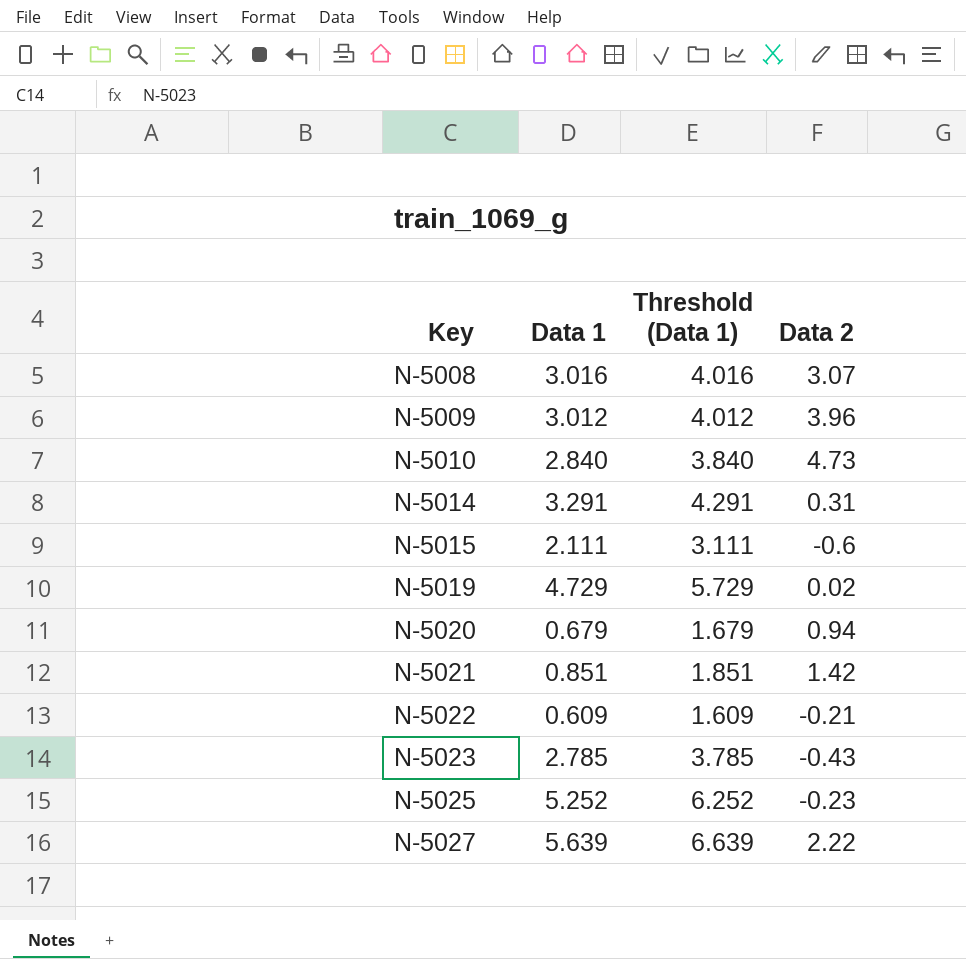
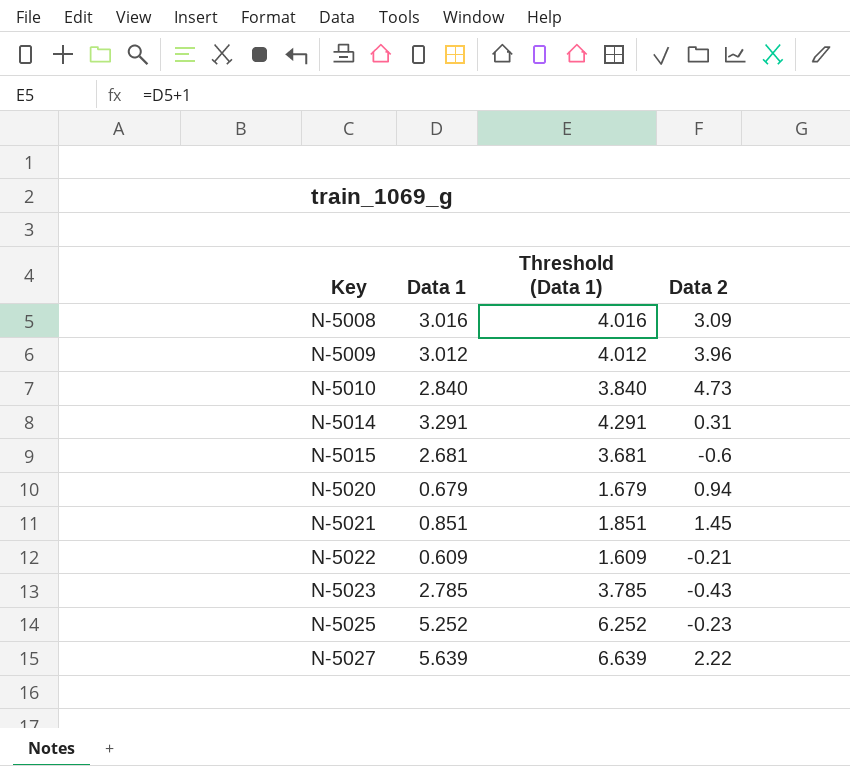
row N-5019: 4.729 | 5.729 | 0.02 -> none
N-5008 | Data 2: 3.07 -> 3.09
N-5015 | Data 1: 2.111 -> 2.681
N-5015 | Threshold (Data 1): 3.111 -> 3.681
N-5021 | Data 2: 1.42 -> 1.45

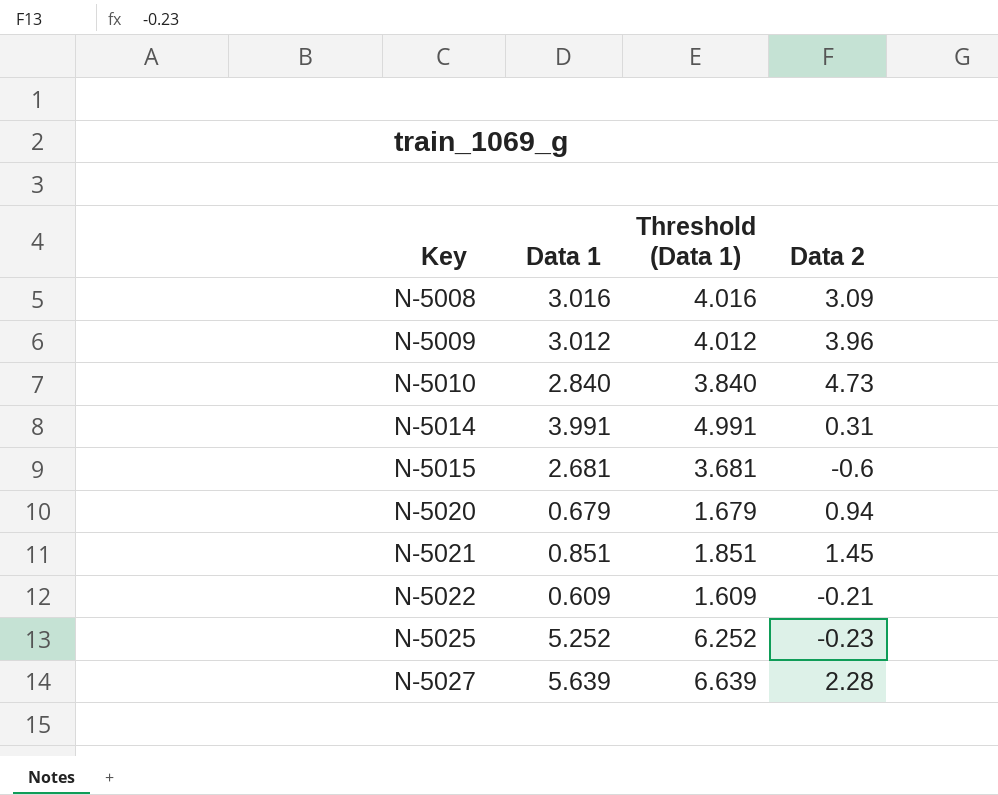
row N-5023: 2.785 | 3.785 | -0.43 -> none
N-5014 | Data 1: 3.291 -> 3.991
N-5014 | Threshold (Data 1): 4.291 -> 4.991
N-5027 | Data 2: 2.22 -> 2.28

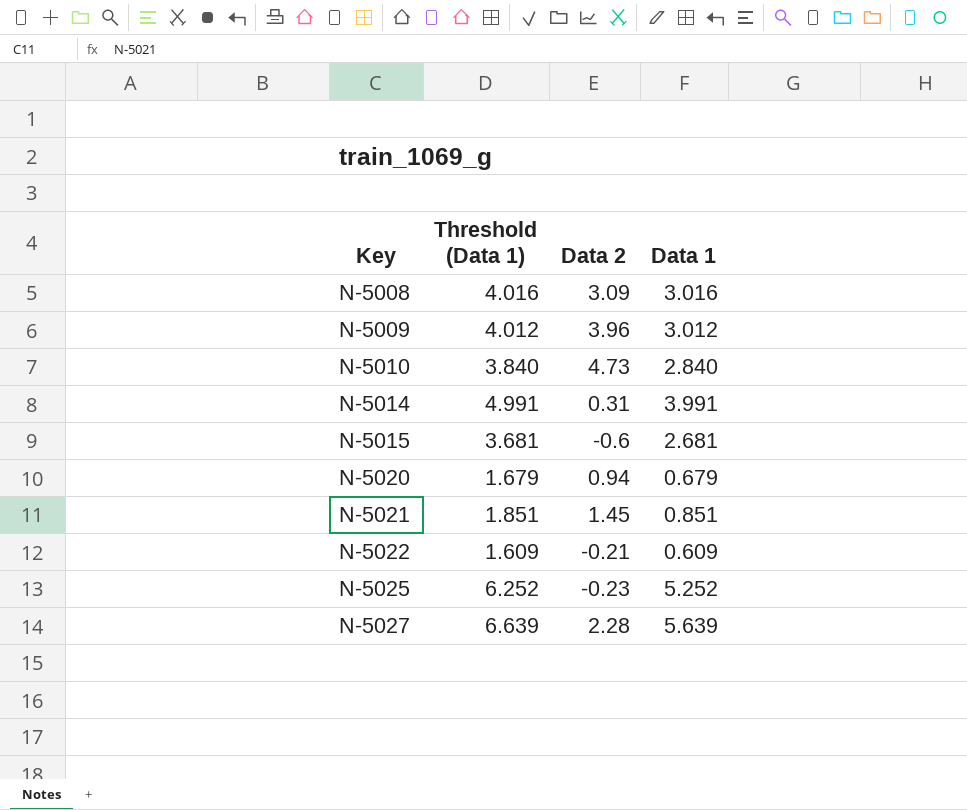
column Data 1 | position: 2 -> 4

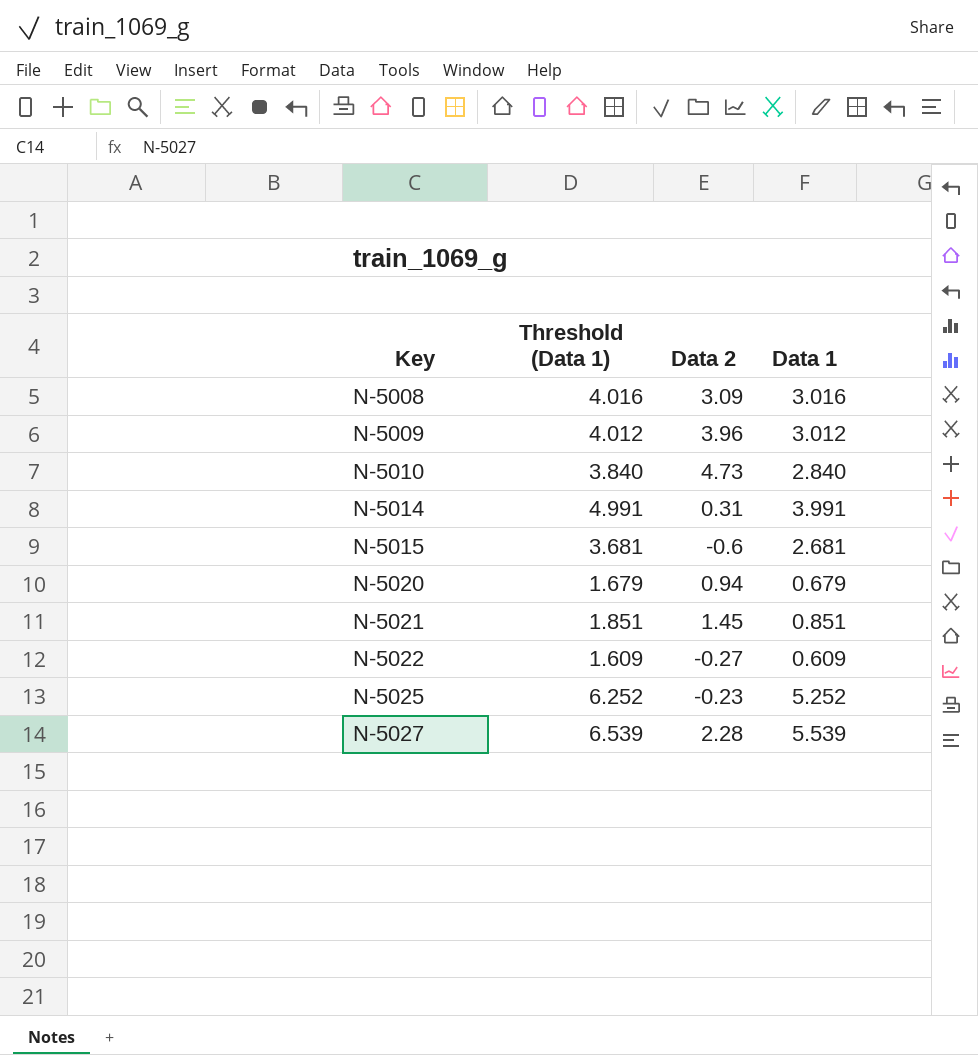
N-5022 | Data 2: -0.21 -> -0.27
N-5027 | Threshold (Data 1): 6.639 -> 6.539
N-5027 | Data 1: 5.639 -> 5.539

